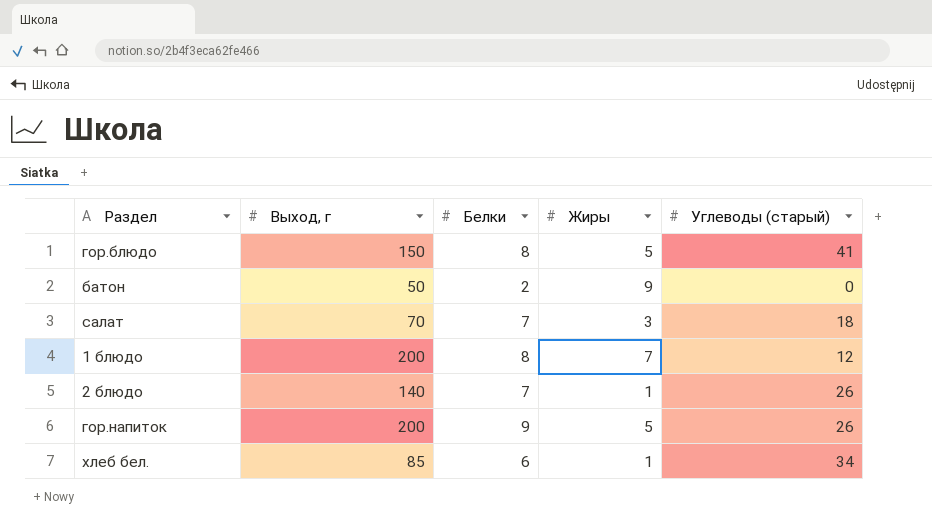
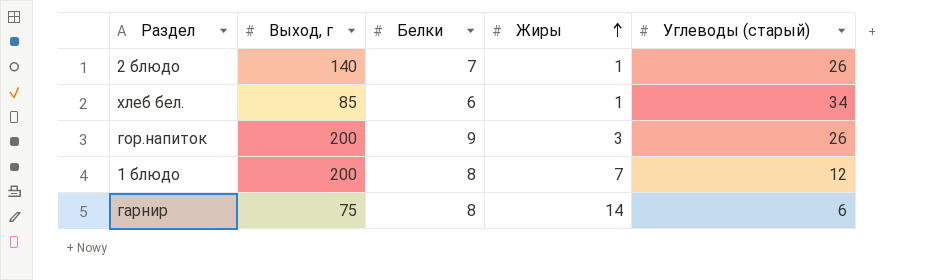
row order: none -> Жиры ascending
row гор.блюдо: 150 | 8 | 5 | 41 -> none
row батон: 50 | 2 | 9 | 0 -> none
row салат: 70 | 7 | 3 | 18 -> none
гор.напиток | Жиры: 5 -> 3
row гарнир: none -> 75 | 8 | 14 | 6

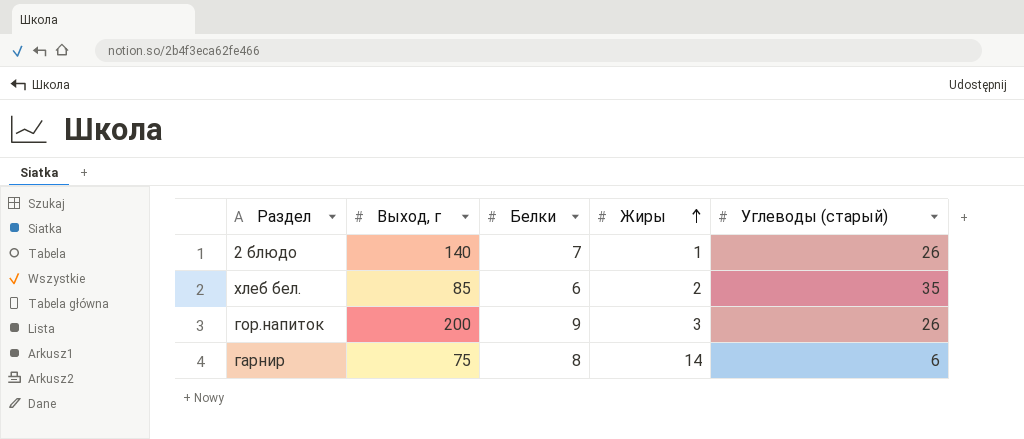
row 1 блюдо: 200 | 8 | 7 | 12 -> none
хлеб бел. | Жиры: 1 -> 2
хлеб бел. | Углеводы (старый): 34 -> 35

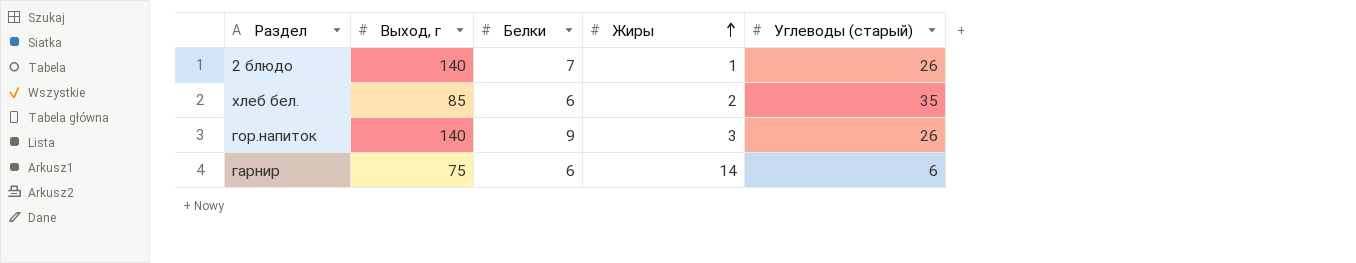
гор.напиток | Выход, г: 200 -> 140
гарнир | Белки: 8 -> 6

